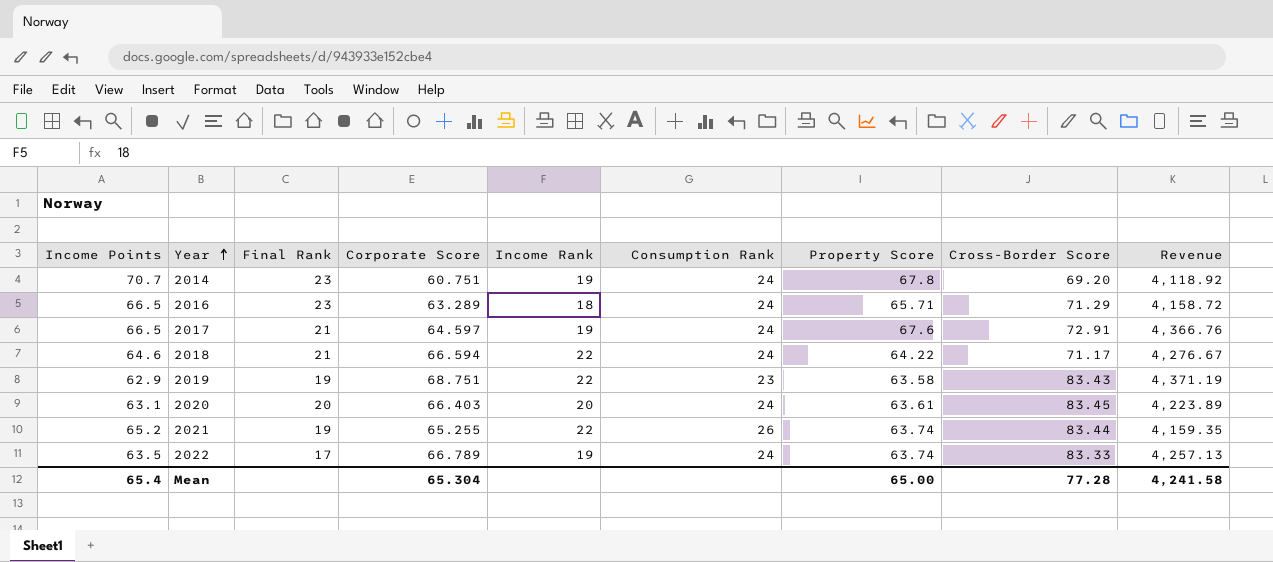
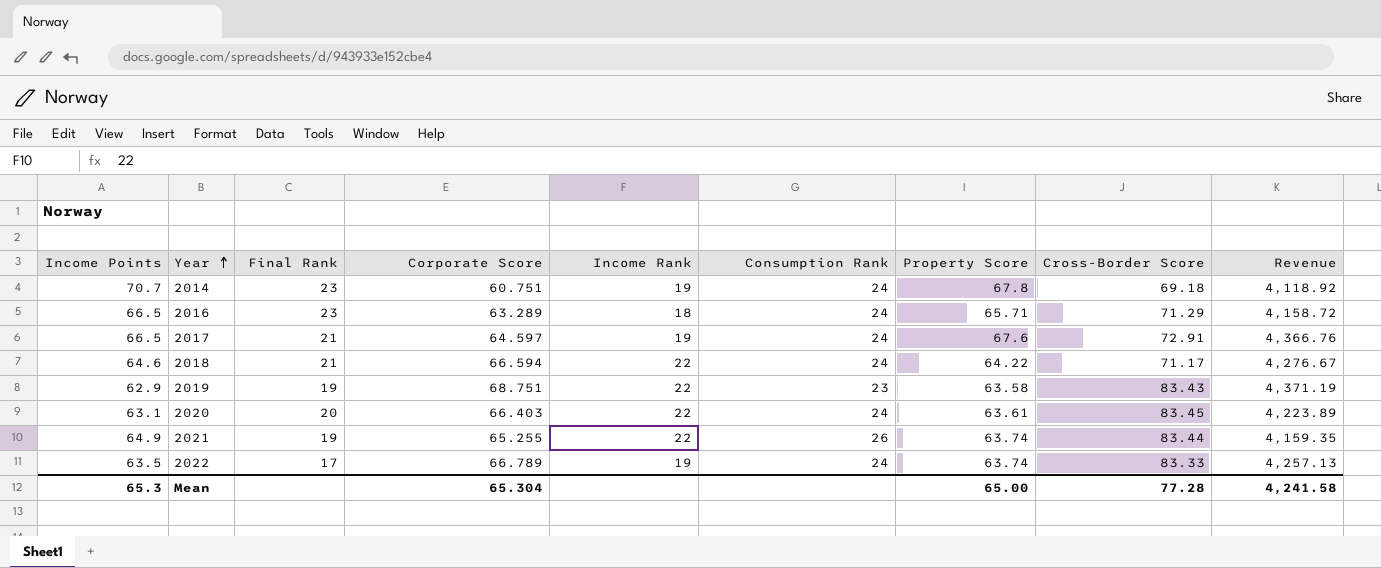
2014 | Cross-Border Score: 69.20 -> 69.18
2020 | Income Rank: 20 -> 22
2021 | Income Points: 65.2 -> 64.9
Mean | Income Points: 65.4 -> 65.3

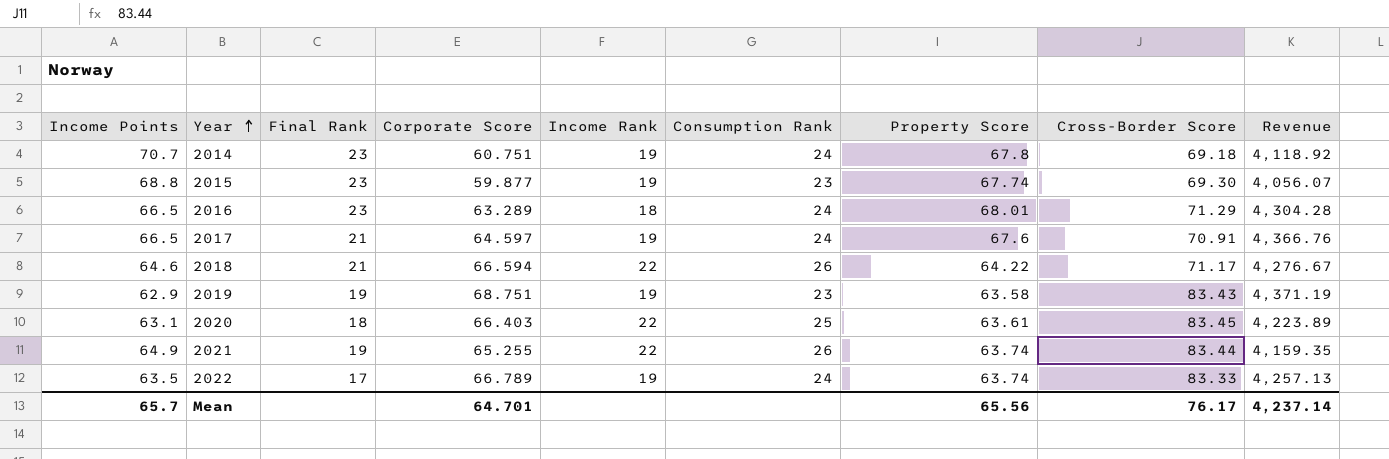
row 2015: none -> 68.8 | 23 | 59.877 | 19 | 23 | 67.74 | 69.30 | 4,056.07
2016 | Property Score: 65.71 -> 68.01
2016 | Revenue: 4,158.72 -> 4,304.28
2017 | Cross-Border Score: 72.91 -> 70.91
2018 | Consumption Rank: 24 -> 26
2019 | Income Rank: 22 -> 19
2020 | Final Rank: 20 -> 18
2020 | Consumption Rank: 24 -> 25
Mean | Income Points: 65.3 -> 65.7
Mean | Corporate Score: 65.304 -> 64.701
Mean | Property Score: 65.00 -> 65.56
Mean | Cross-Border Score: 77.28 -> 76.17
Mean | Revenue: 4,241.58 -> 4,237.14

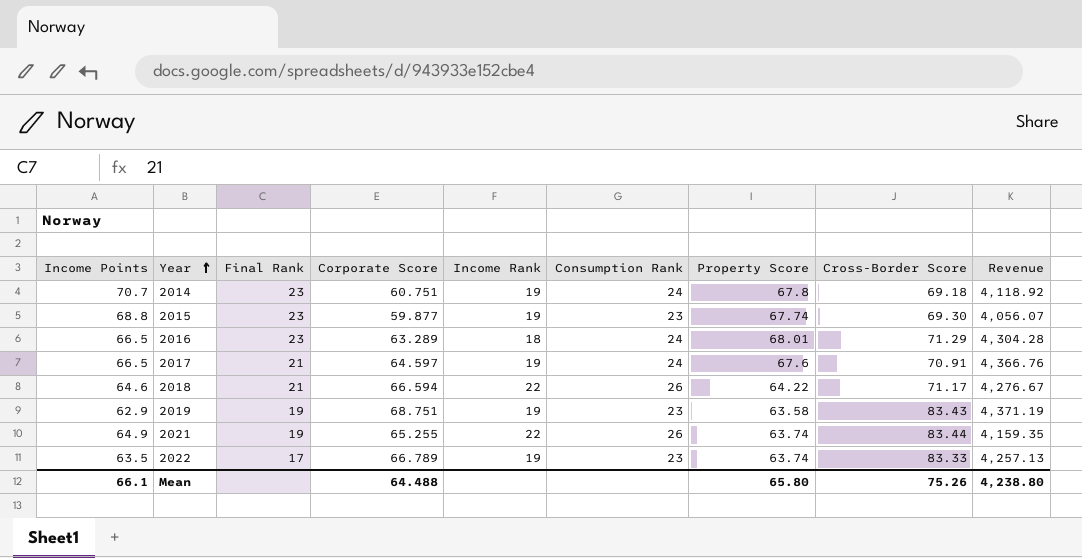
row 2020: 63.1 | 18 | 66.403 | 22 | 25 | 63.61 | 83.45 | 4,223.89 -> none
2022 | Consumption Rank: 24 -> 23
Mean | Income Points: 65.7 -> 66.1
Mean | Corporate Score: 64.701 -> 64.488
Mean | Property Score: 65.56 -> 65.80
Mean | Cross-Border Score: 76.17 -> 75.26
Mean | Revenue: 4,237.14 -> 4,238.80

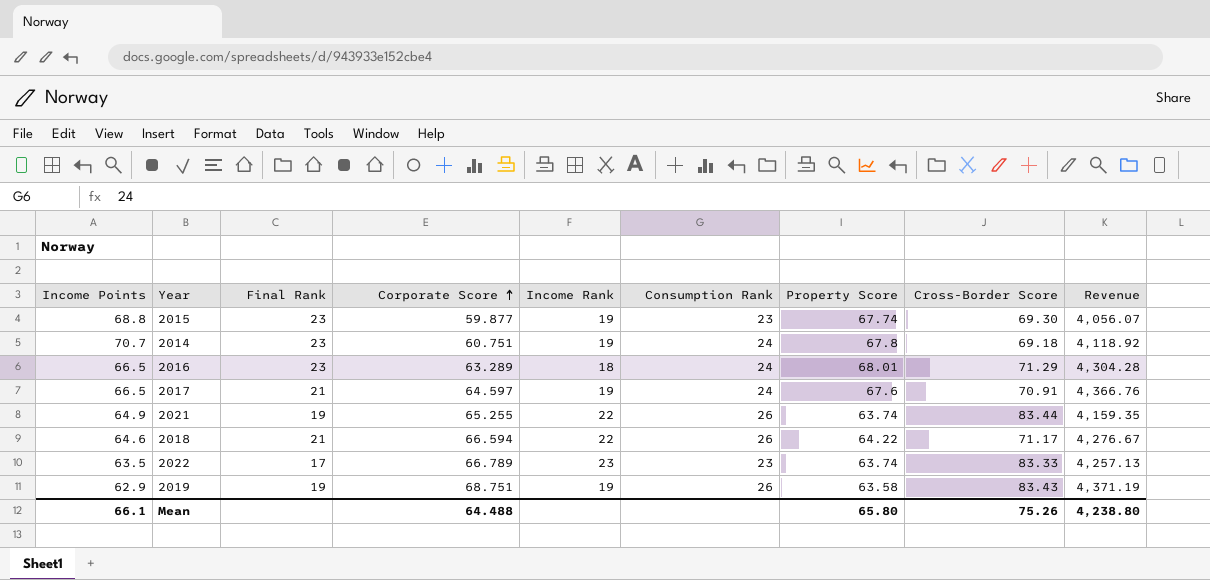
row order: Year ascending -> Corporate Score ascending
2022 | Income Rank: 19 -> 23
2019 | Consumption Rank: 23 -> 26

